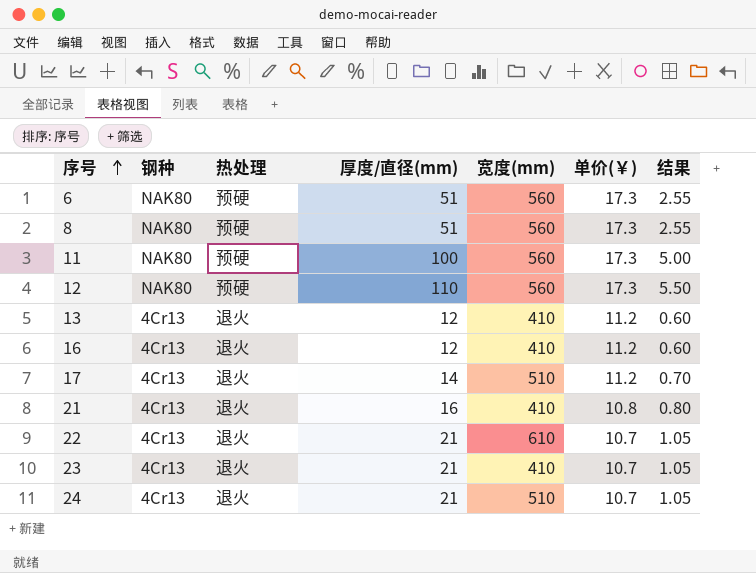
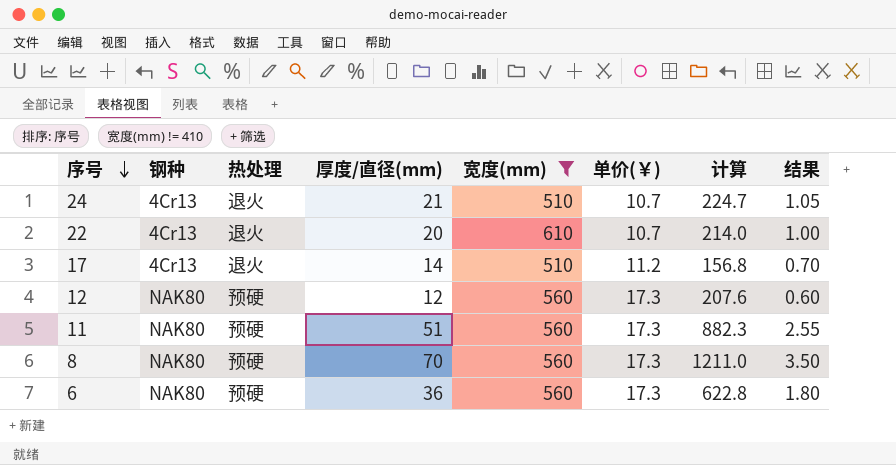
filter: none -> 宽度(mm) != 410
row order: 序号 ascending -> 序号 descending
column 计算 | formula: none -> [厚度/直径(mm)] * [单价(￥)]
22 | 厚度/直径(mm): 21 -> 20
22 | 结果: 1.05 -> 1.00
12 | 厚度/直径(mm): 110 -> 12
12 | 结果: 5.50 -> 0.60
11 | 厚度/直径(mm): 100 -> 51
11 | 结果: 5.00 -> 2.55
8 | 厚度/直径(mm): 51 -> 70
8 | 结果: 2.55 -> 3.50
6 | 厚度/直径(mm): 51 -> 36
6 | 结果: 2.55 -> 1.80

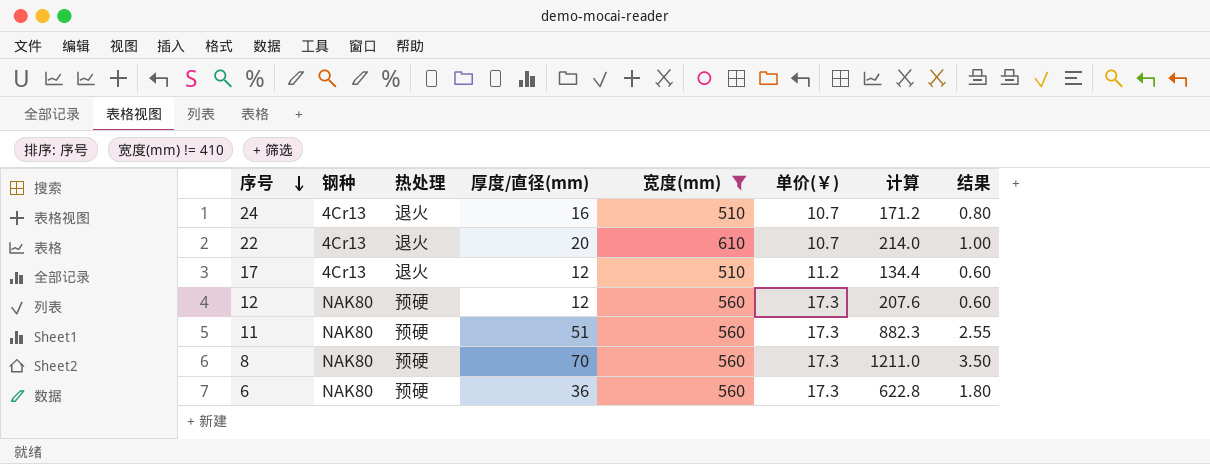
24 | 厚度/直径(mm): 21 -> 16
24 | 计算: 224.7 -> 171.2
24 | 结果: 1.05 -> 0.80
17 | 厚度/直径(mm): 14 -> 12
17 | 计算: 156.8 -> 134.4
17 | 结果: 0.70 -> 0.60

